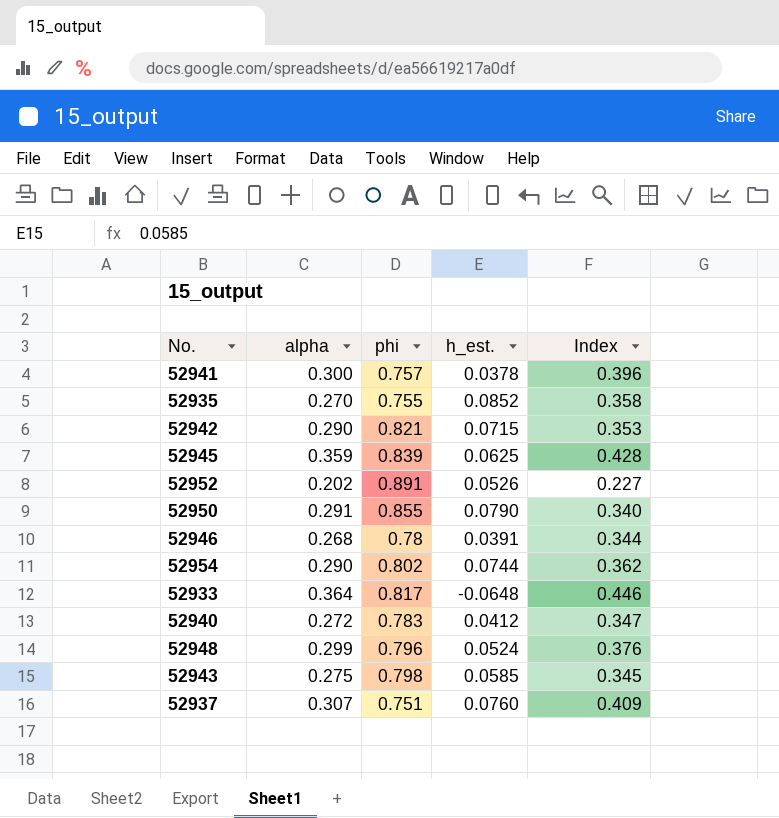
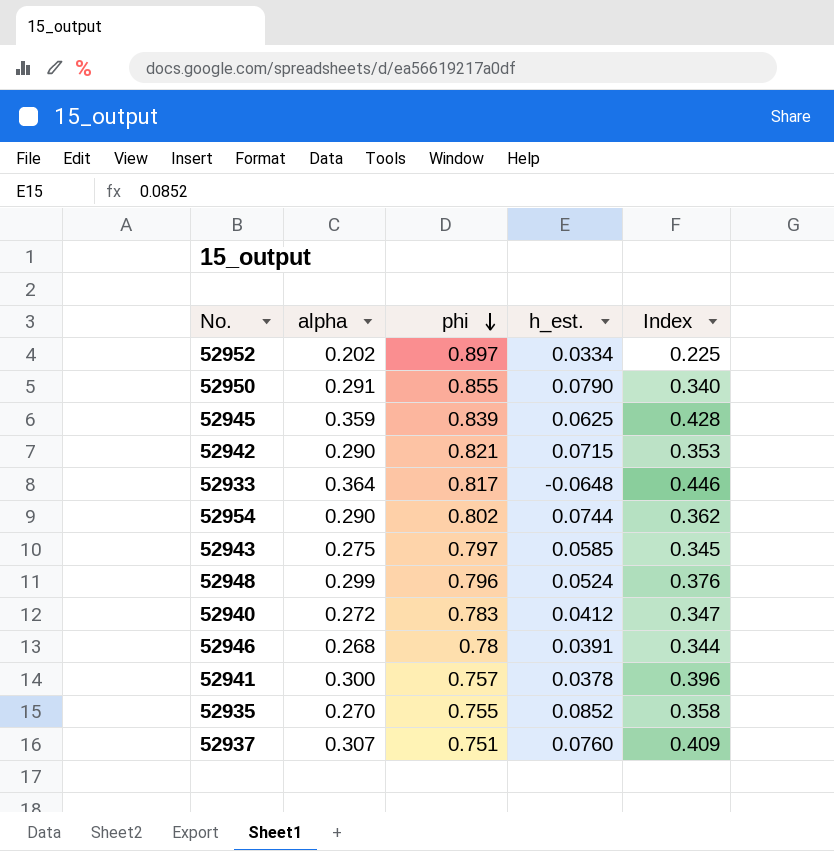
row order: none -> phi descending
52952 | phi: 0.891 -> 0.897
52952 | h_est.: 0.0526 -> 0.0334
52952 | Index: 0.227 -> 0.225
52943 | phi: 0.798 -> 0.797

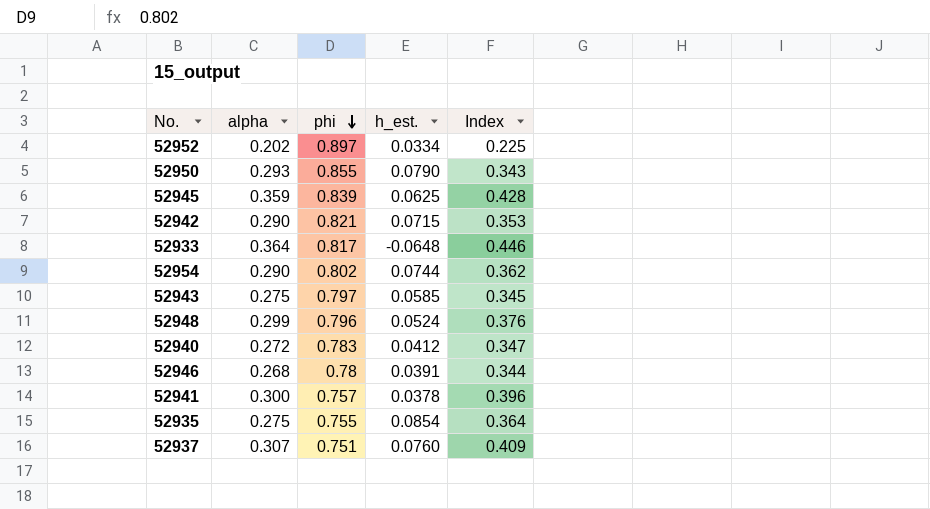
52950 | alpha: 0.291 -> 0.293
52950 | Index: 0.340 -> 0.343
52935 | alpha: 0.270 -> 0.275
52935 | h_est.: 0.0852 -> 0.0854
52935 | Index: 0.358 -> 0.364

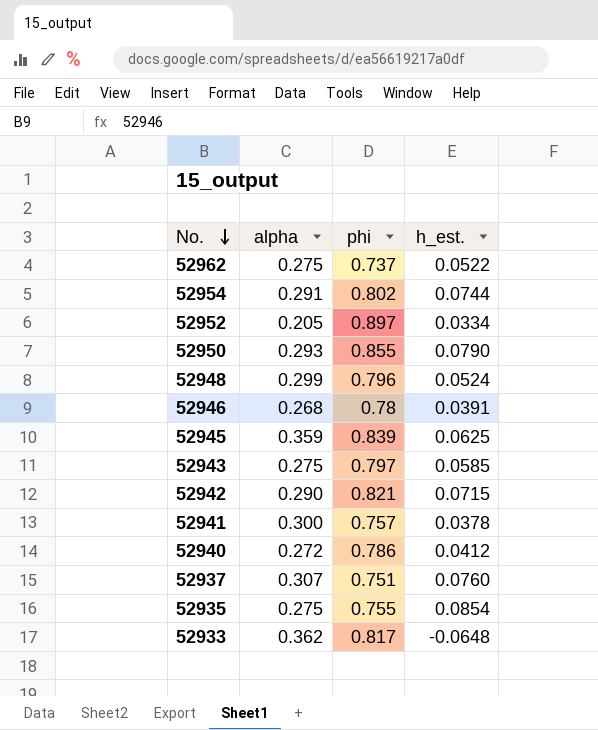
row order: phi descending -> No. descending
column Index | formula: [alpha] / [phi] -> none
row 52962: none -> 0.275 | 0.737 | 0.0522
52954 | alpha: 0.290 -> 0.291
52952 | alpha: 0.202 -> 0.205
52940 | phi: 0.783 -> 0.786
52933 | alpha: 0.364 -> 0.362

